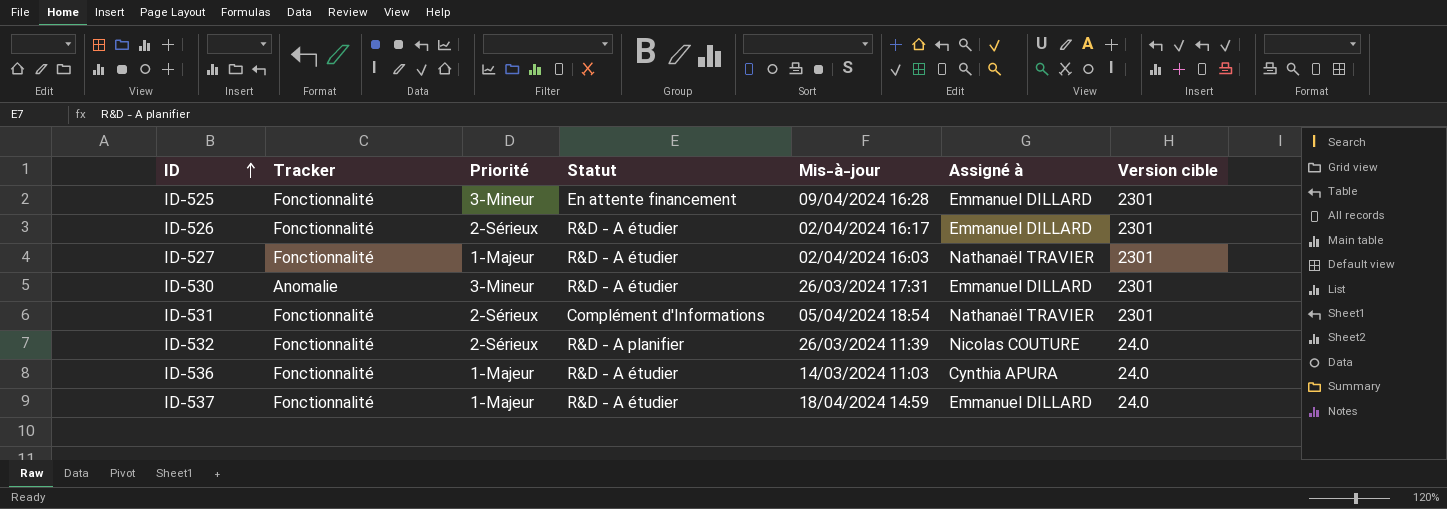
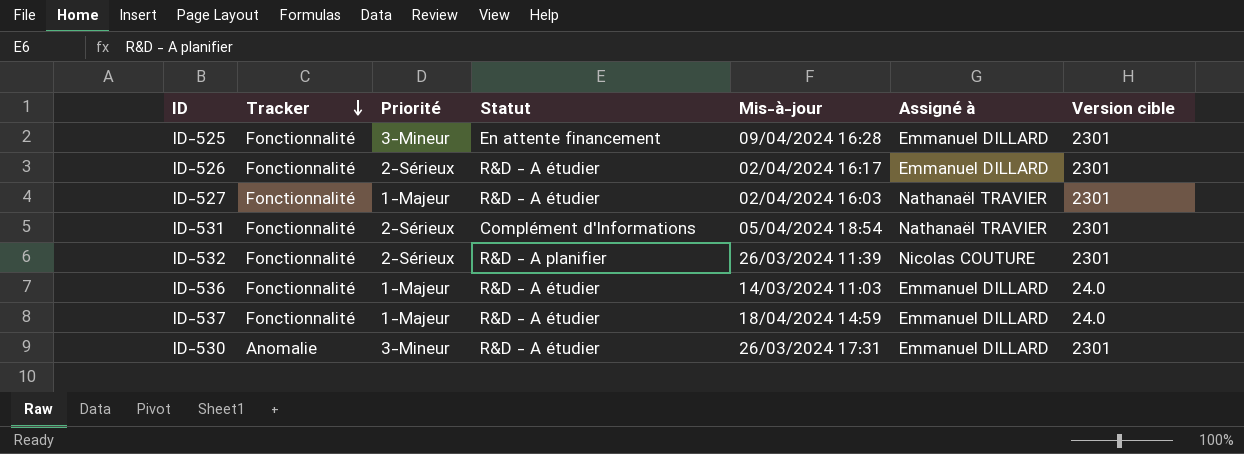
row order: ID ascending -> Tracker descending
ID-532 | Version cible: 24.0 -> 2301
ID-536 | Assigné à: Cynthia APURA -> Emmanuel DILLARD

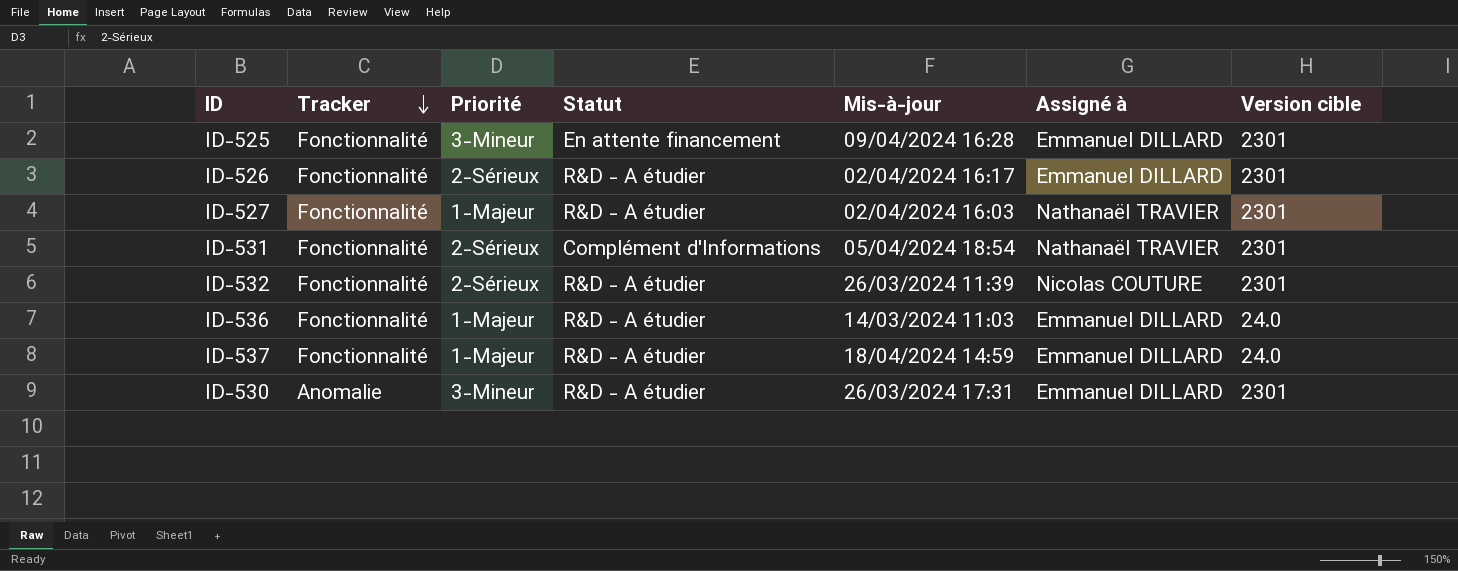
ID-532 | Statut: R&D - A planifier -> R&D - A étudier

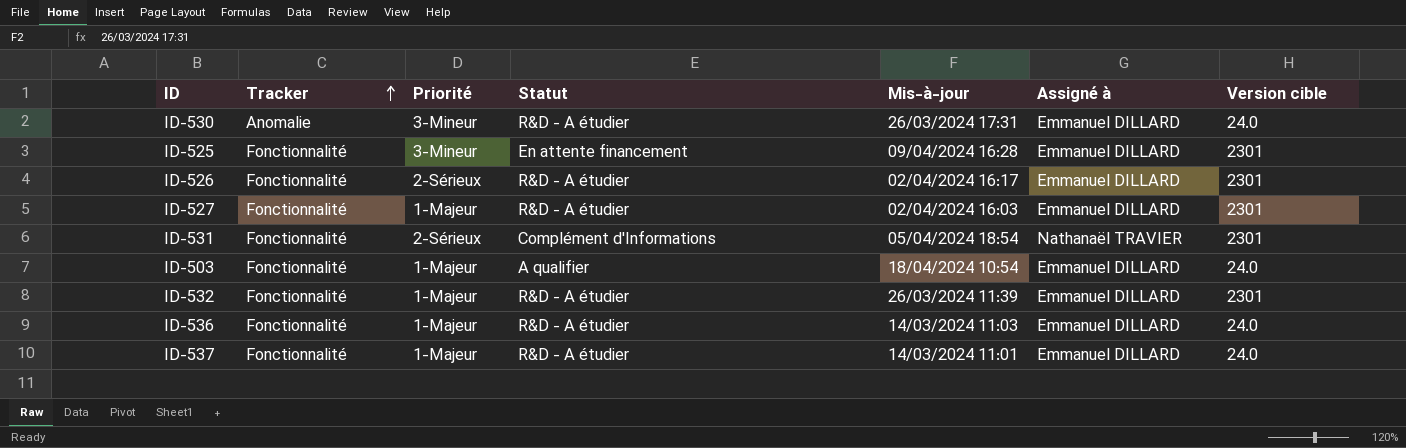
row order: Tracker descending -> Tracker ascending
ID-530 | Version cible: 2301 -> 24.0
ID-527 | Assigné à: Nathanaël TRAVIER -> Emmanuel DILLARD
row ID-503: none -> Fonctionnalité | 1-Majeur | A qualifier | 18/04/2024 10:54 | Emmanuel DILLARD | 24.0
ID-532 | Priorité: 2-Sérieux -> 1-Majeur
ID-532 | Assigné à: Nicolas COUTURE -> Emmanuel DILLARD
ID-537 | Mis-à-jour: 18/04/2024 14:59 -> 14/03/2024 11:01

